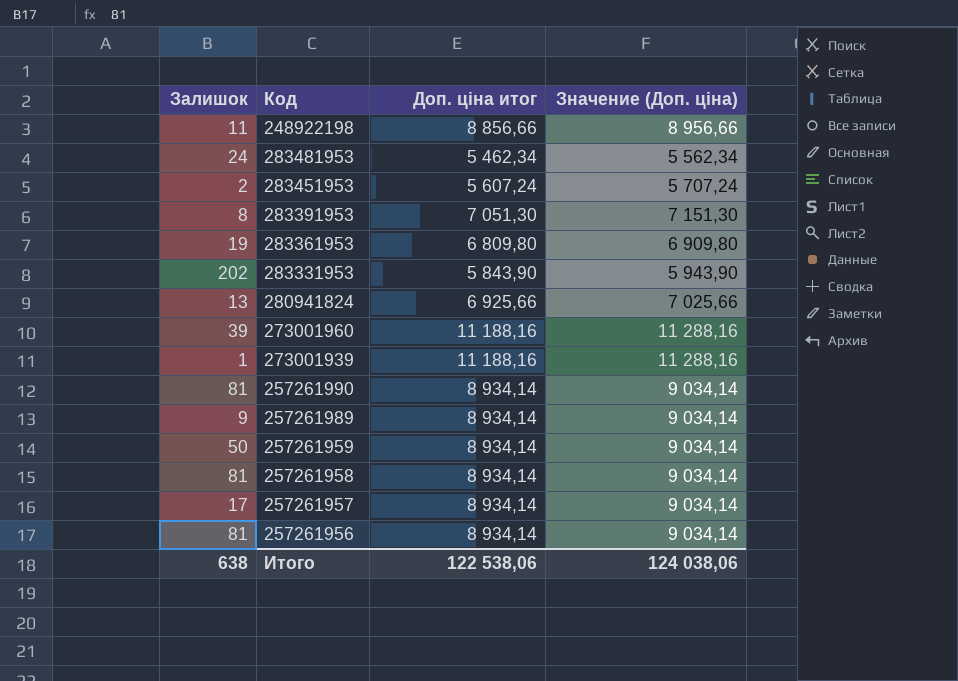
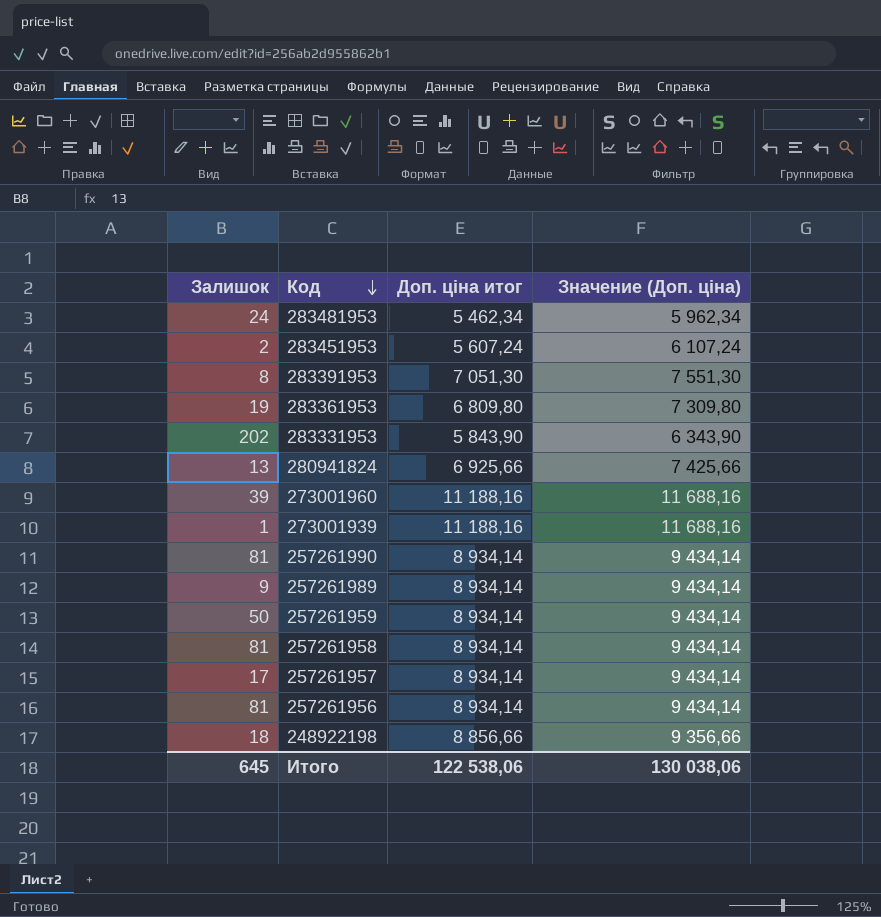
row order: none -> Код descending
column Значение (Доп. ціна) | formula: [Доп. ціна итог] + 100 -> [Доп. ціна итог] + 500
248922198 | Залишок: 11 -> 18
Итого | Залишок: 638 -> 645
Итого | Значение (Доп. ціна): 124 038,06 -> 130 038,06

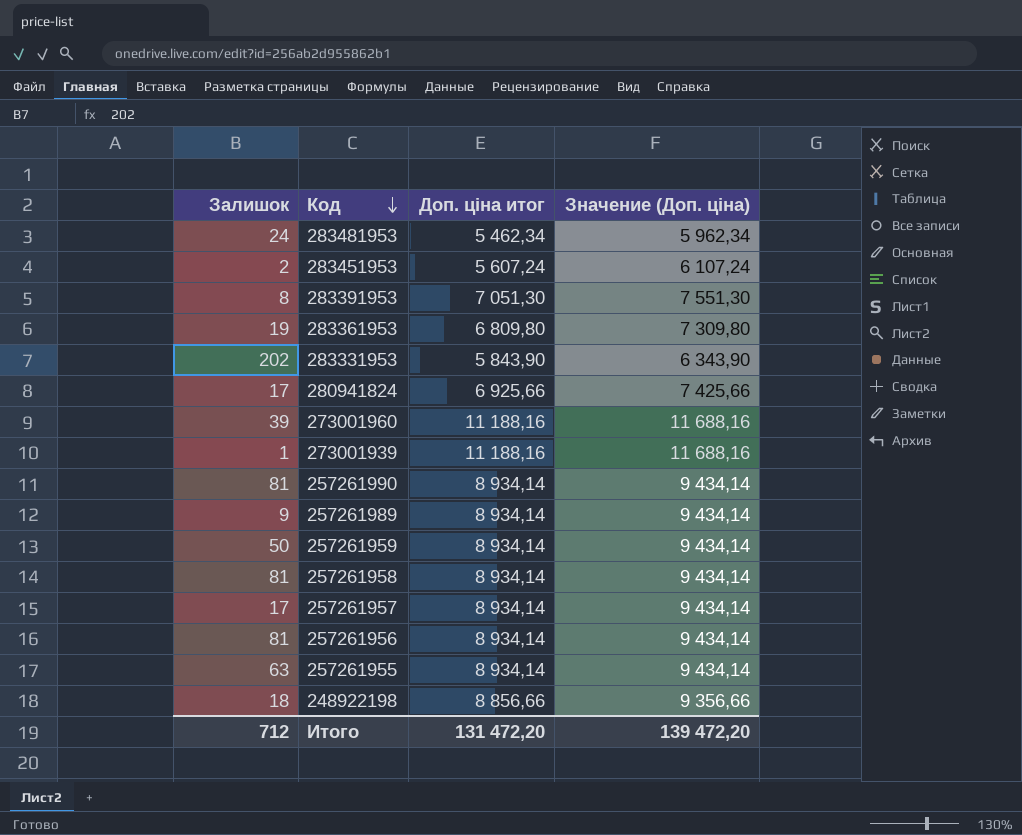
280941824 | Залишок: 13 -> 17
row 257261955: none -> 63 | 8 934,14 | 9 434,14
Итого | Залишок: 645 -> 712
Итого | Доп. ціна итог: 122 538,06 -> 131 472,20
Итого | Значение (Доп. ціна): 130 038,06 -> 139 472,20

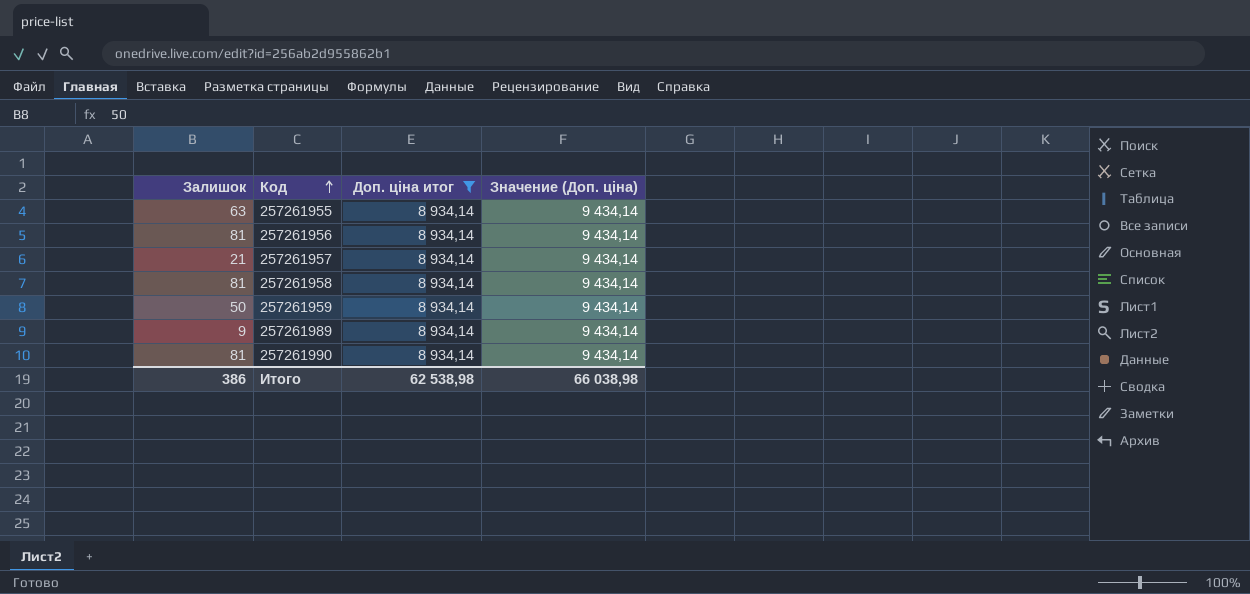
filter: none -> Доп. ціна итог = 8 934,14
row order: Код descending -> Код ascending
257261957 | Залишок: 17 -> 21
Итого | Залишок: 712 -> 386
Итого | Доп. ціна итог: 131 472,20 -> 62 538,98
Итого | Значение (Доп. ціна): 139 472,20 -> 66 038,98

